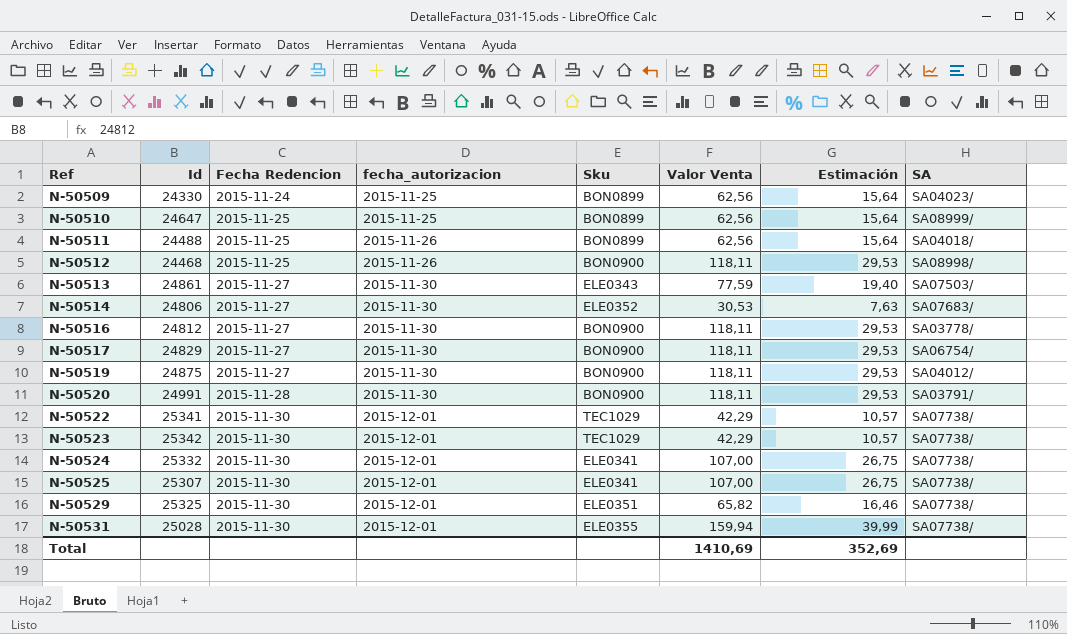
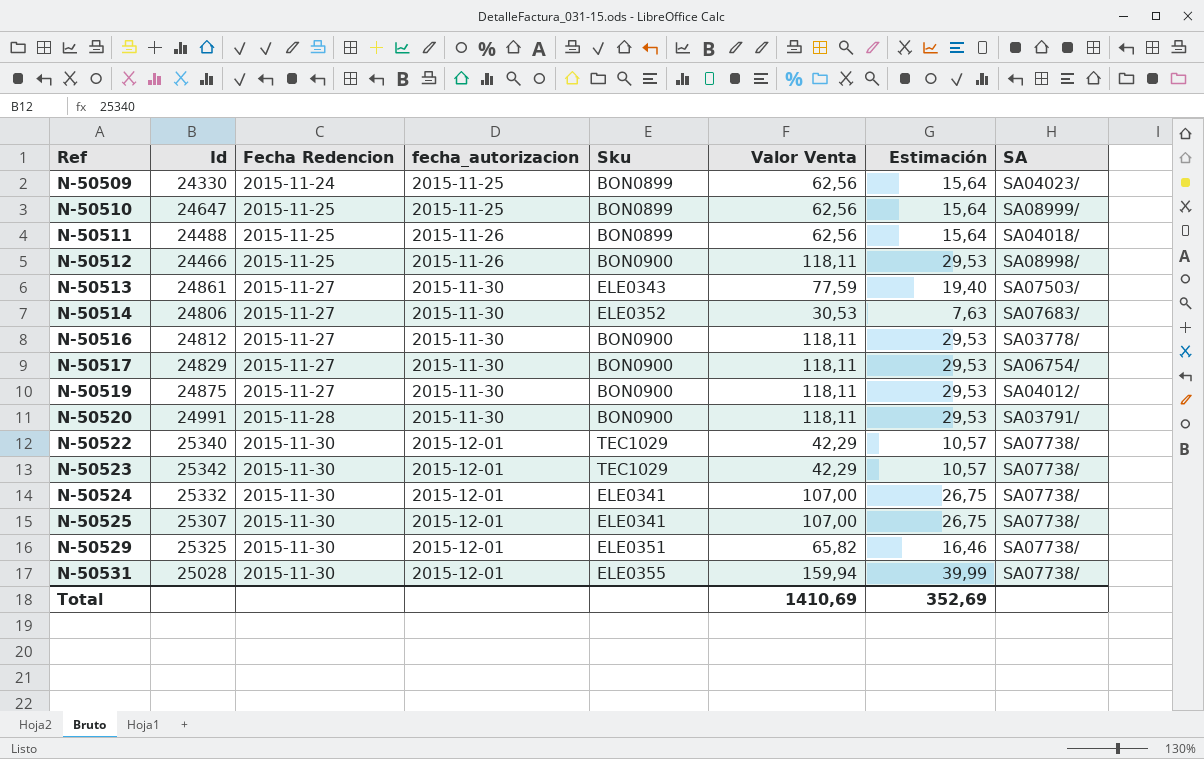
N-50512 | Id: 24468 -> 24466
N-50522 | Id: 25341 -> 25340

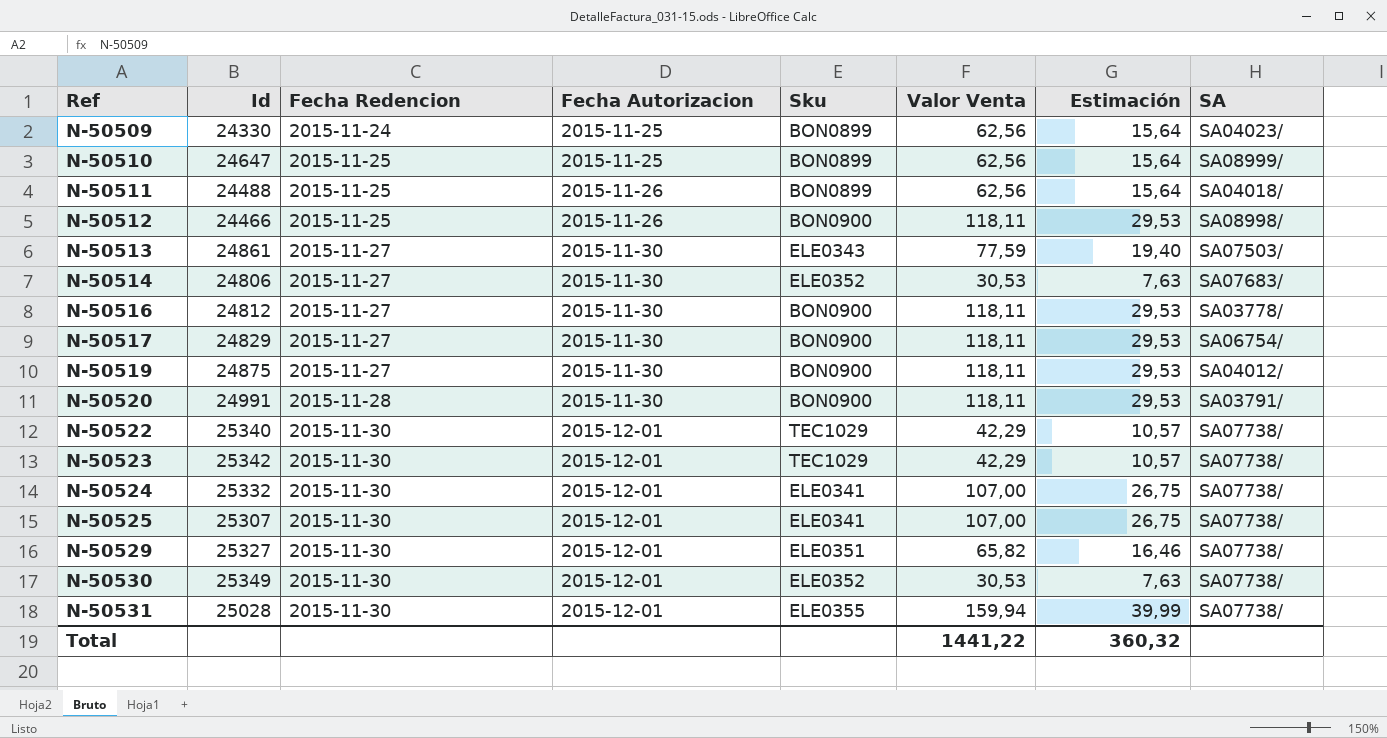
column name: fecha_autorizacion -> Fecha Autorizacion
N-50529 | Id: 25325 -> 25327
row N-50530: none -> 25349 | 2015-11-30 | 2015-12-01 | ELE0352 | 30,53 | 7,63 | SA07738/
Total | Valor Venta: 1410,69 -> 1441,22
Total | Estimación: 352,69 -> 360,32

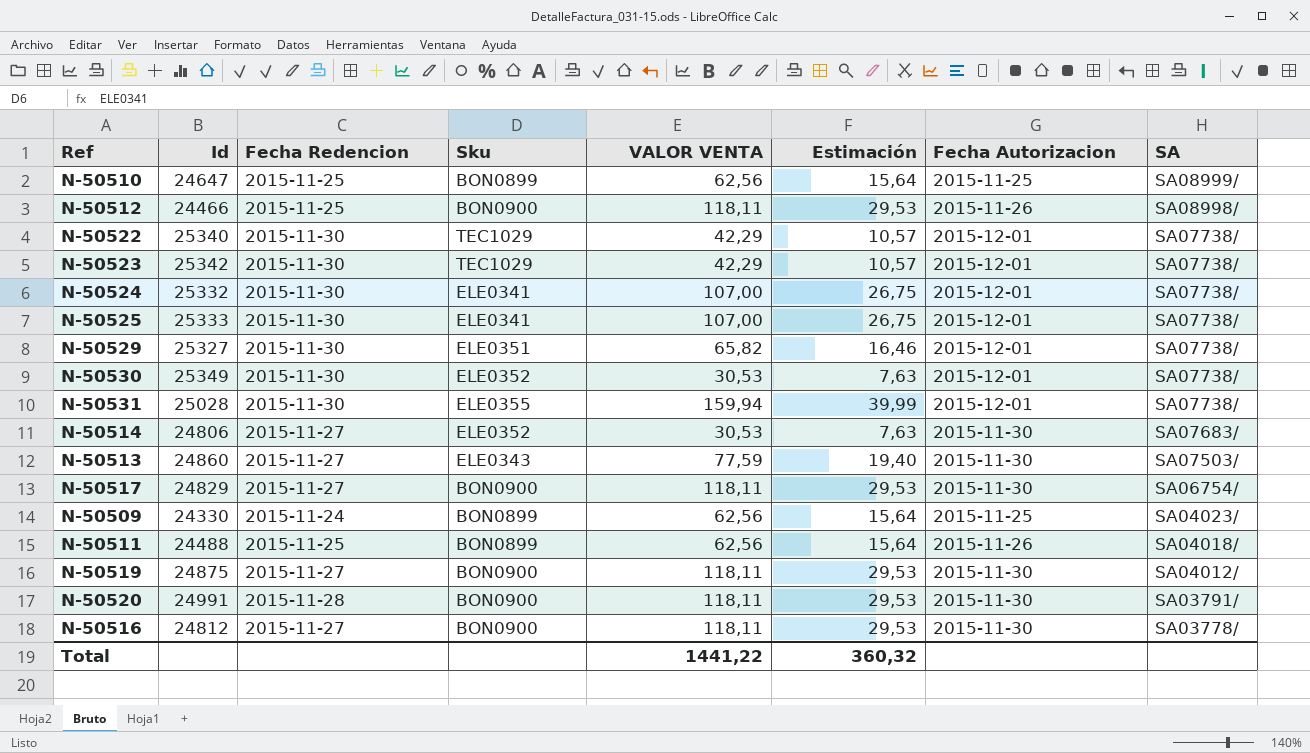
row order: Ref ascending -> SA descending
column name: Valor Venta -> VALOR VENTA
column Fecha Autorizacion | position: 4 -> 7
N-50525 | Id: 25307 -> 25333
N-50513 | Id: 24861 -> 24860

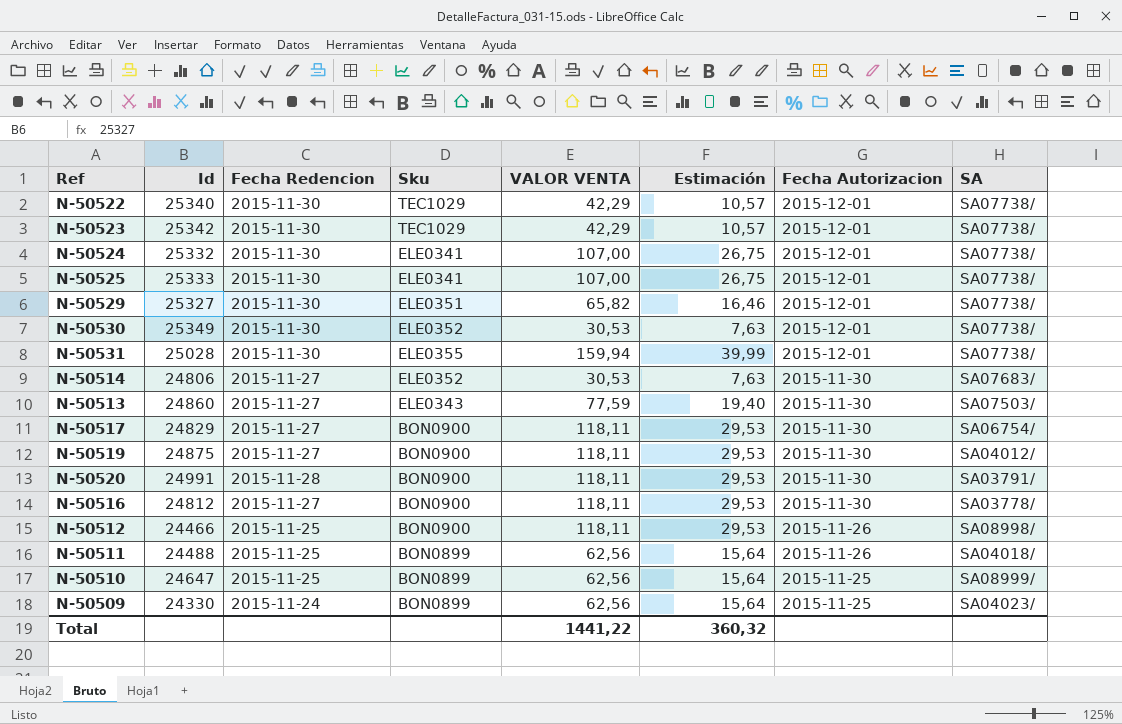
row order: SA descending -> Fecha Autorizacion descending

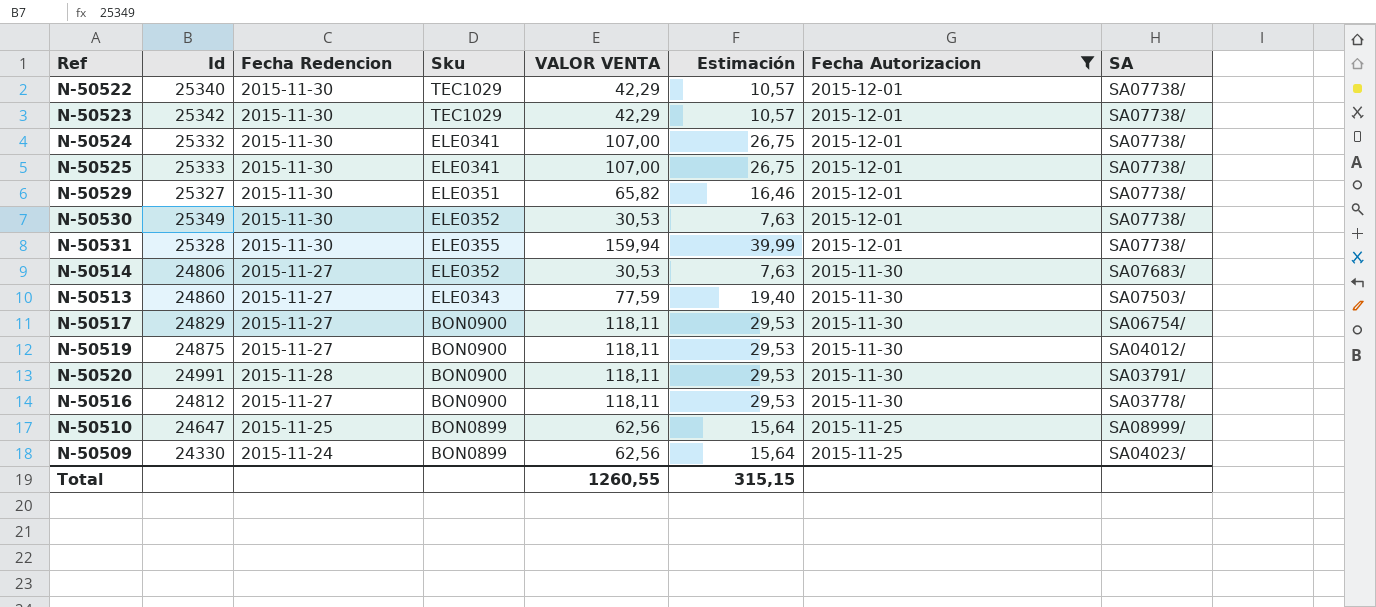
filter: none -> Fecha Autorizacion != 2015-11-26
N-50531 | Id: 25028 -> 25328
Total | VALOR VENTA: 1441,22 -> 1260,55
Total | Estimación: 360,32 -> 315,15

